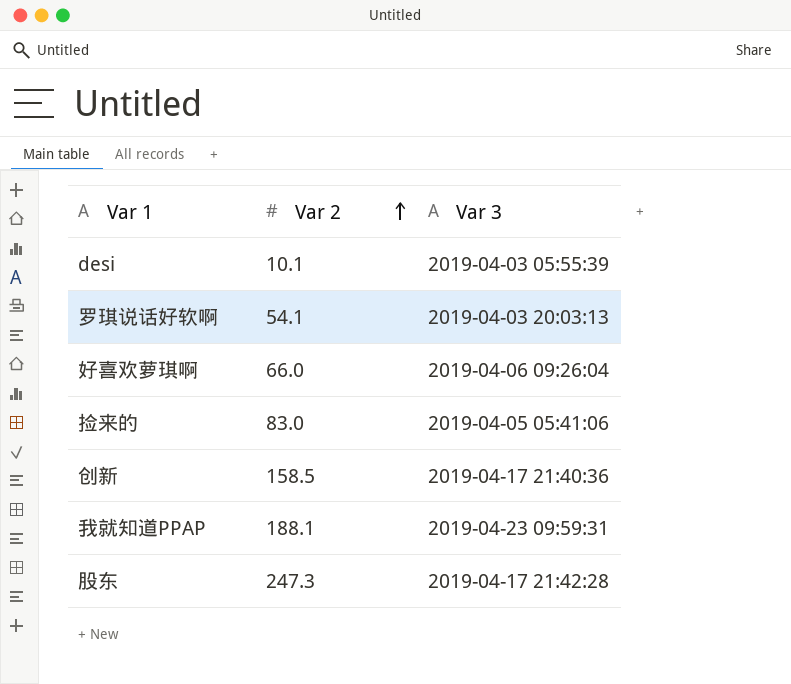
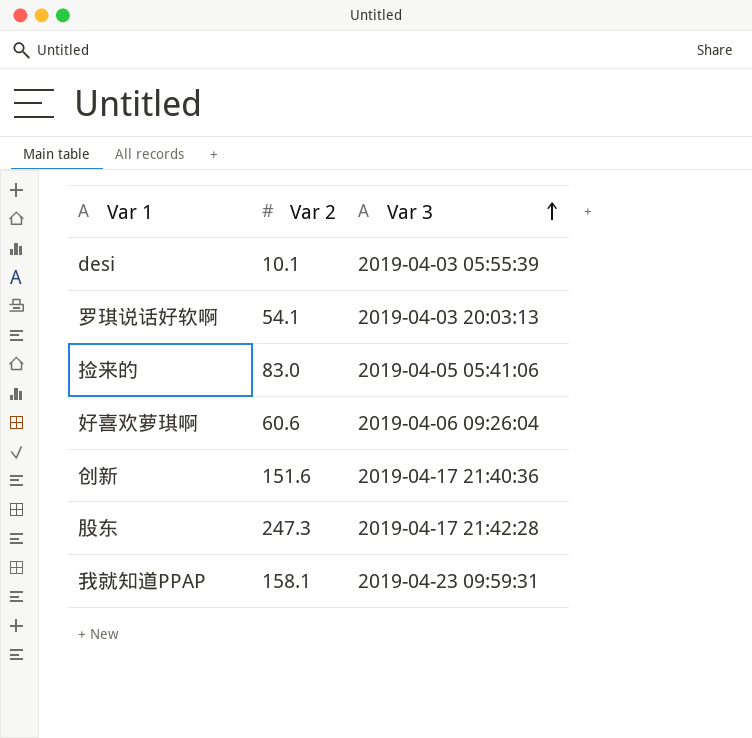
row order: Var 2 ascending -> Var 3 ascending
好喜欢萝琪啊 | Var 2: 66.0 -> 60.6
创新 | Var 2: 158.5 -> 151.6
我就知道PPAP | Var 2: 188.1 -> 158.1

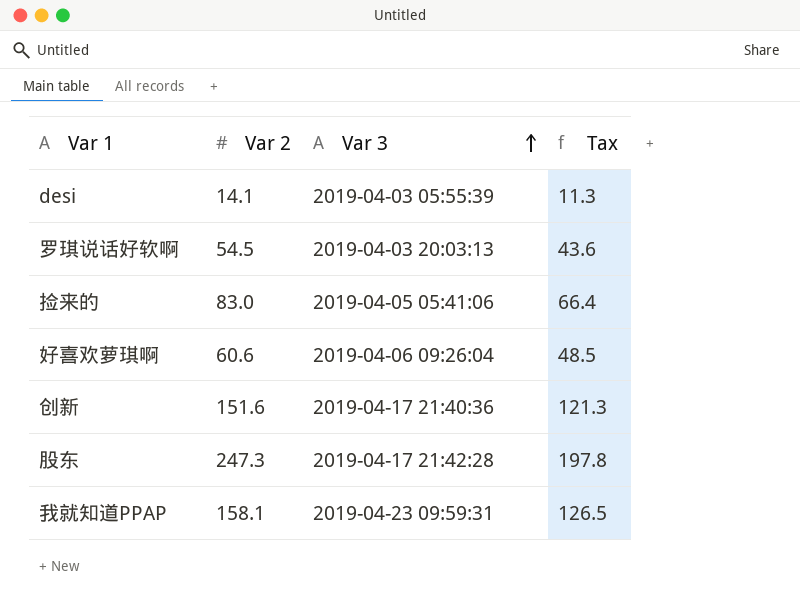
column Tax | formula: none -> [Var 2] * 0.8
desi | Var 2: 10.1 -> 14.1
罗琪说话好软啊 | Var 2: 54.1 -> 54.5

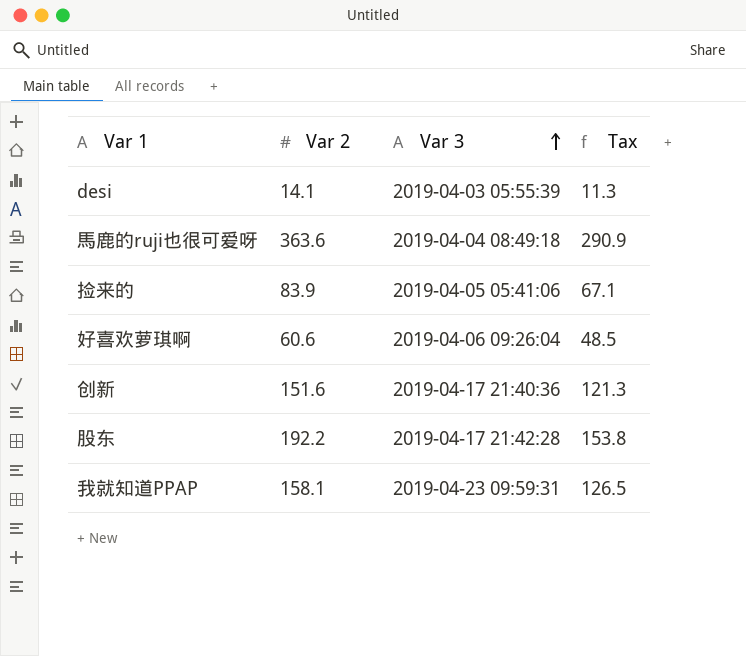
row 罗琪说话好软啊: 54.5 | 2019-04-03 20:03:13 | 43.6 -> none
row 馬鹿的ruji也很可爱呀: none -> 363.6 | 2019-04-04 08:49:18 | 290.9
捡来的 | Var 2: 83.0 -> 83.9
捡来的 | Tax: 66.4 -> 67.1
股东 | Var 2: 247.3 -> 192.2
股东 | Tax: 197.8 -> 153.8

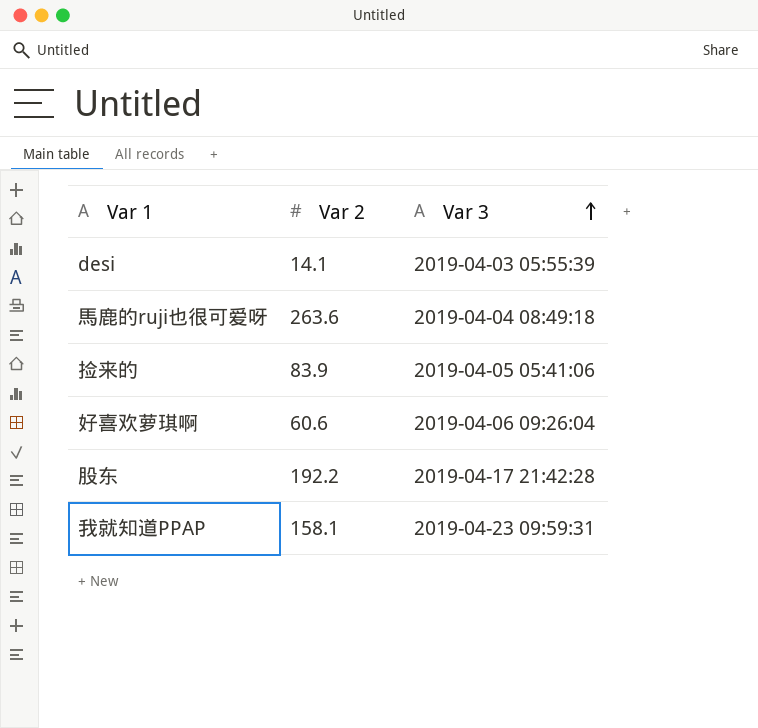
column Tax | formula: [Var 2] * 0.8 -> none
row 创新: 151.6 | 2019-04-17 21:40:36 | 121.3 -> none
馬鹿的ruji也很可爱呀 | Var 2: 363.6 -> 263.6

